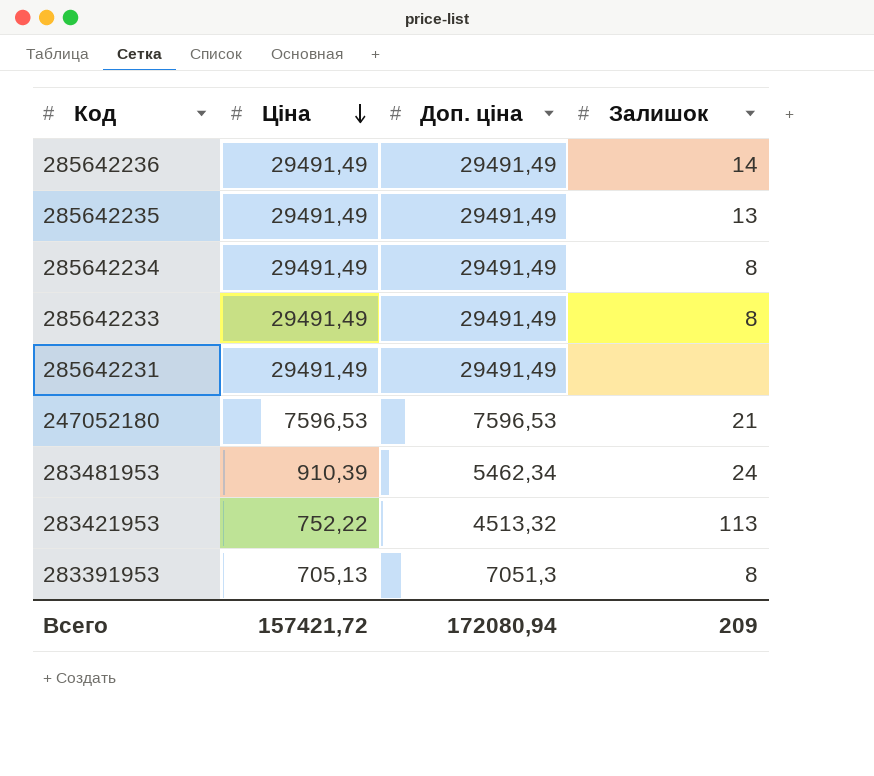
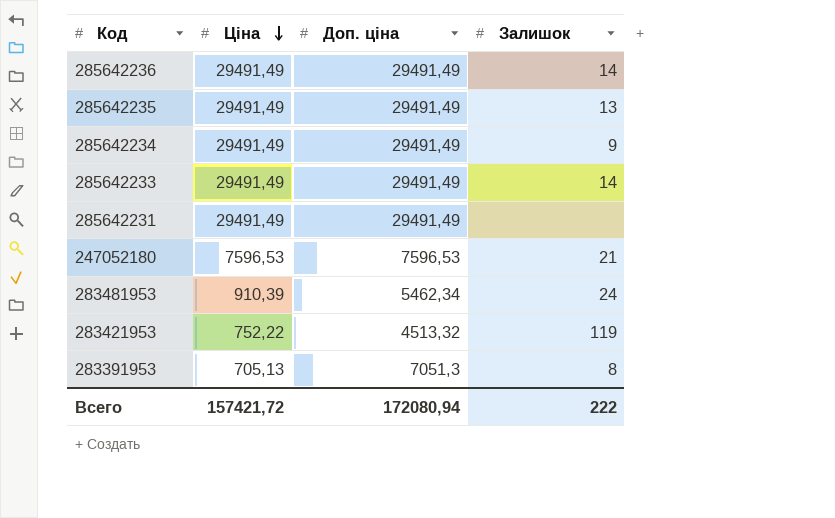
285642234 | Залишок: 8 -> 9
285642233 | Залишок: 8 -> 14
283421953 | Залишок: 113 -> 119
Всего | Залишок: 209 -> 222

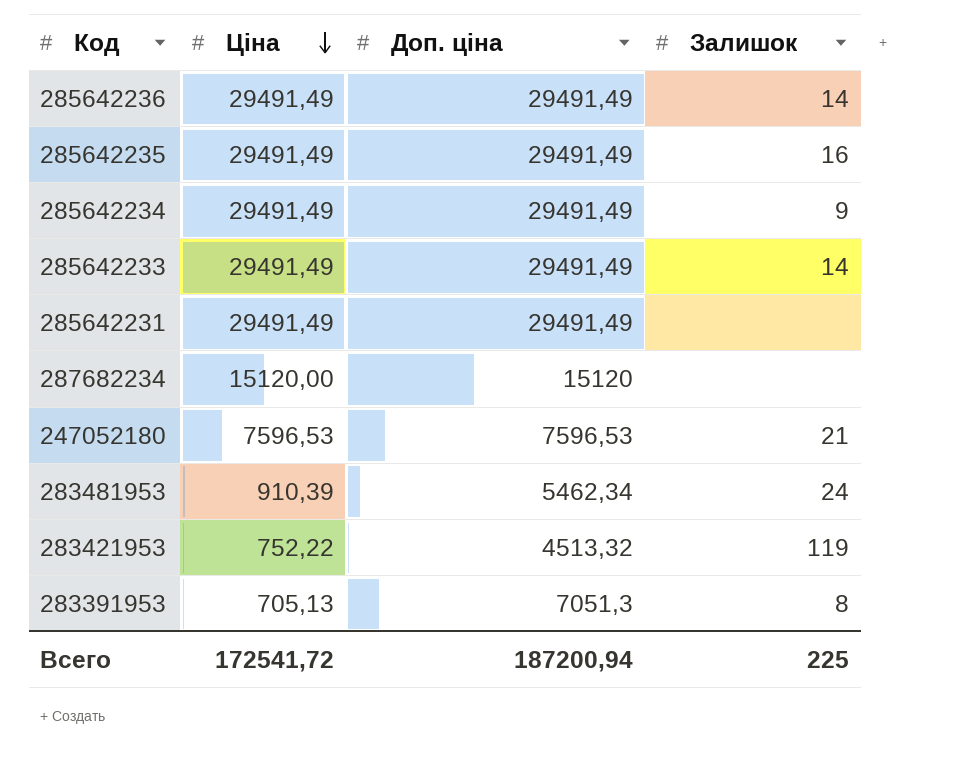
285642235 | Залишок: 13 -> 16
row 287682234: none -> 15120,00 | 15120 | none
Всего | Ціна: 157421,72 -> 172541,72
Всего | Доп. ціна: 172080,94 -> 187200,94
Всего | Залишок: 222 -> 225

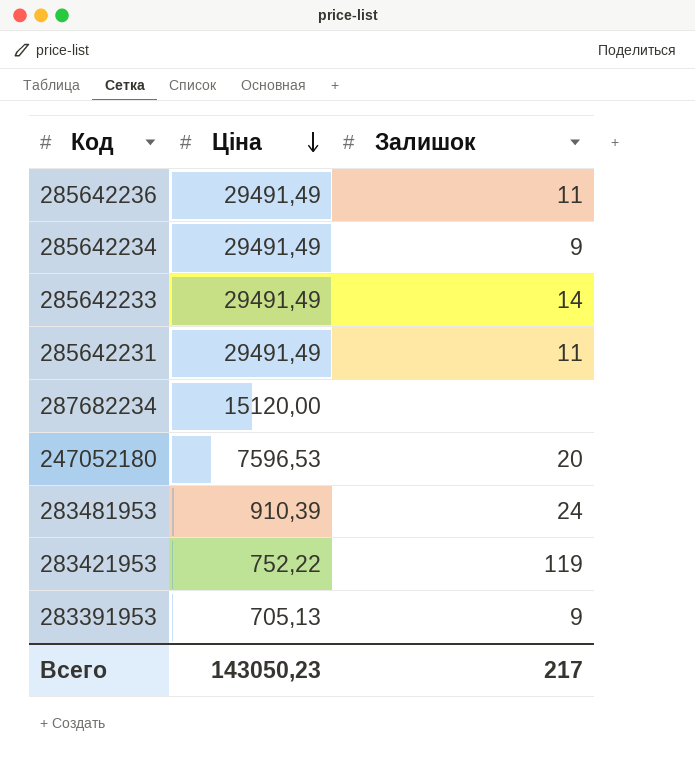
column Доп. ціна | position: 3 -> none
row 285642235: 29491,49 | 29491,49 | 16 -> none
285642236 | Залишок: 14 -> 11
285642231 | Залишок: none -> 11
247052180 | Залишок: 21 -> 20
283391953 | Залишок: 8 -> 9
Всего | Ціна: 172541,72 -> 143050,23
Всего | Залишок: 225 -> 217

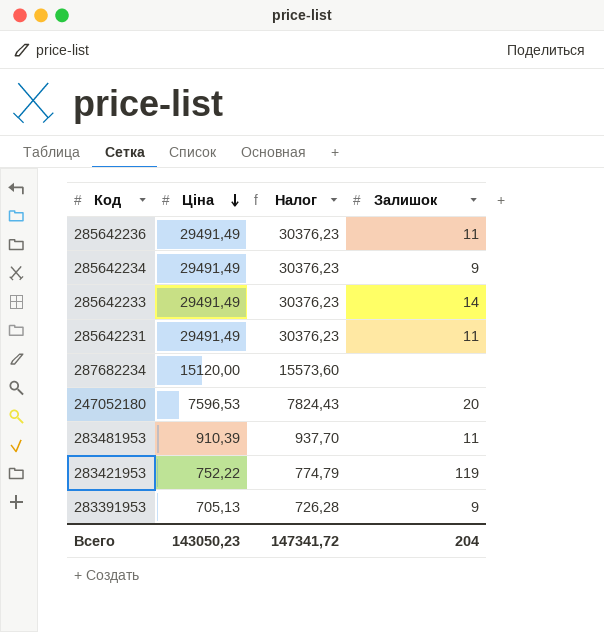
column Налог | formula: none -> [Ціна] * 1,03
283481953 | Залишок: 24 -> 11
Всего | Залишок: 217 -> 204

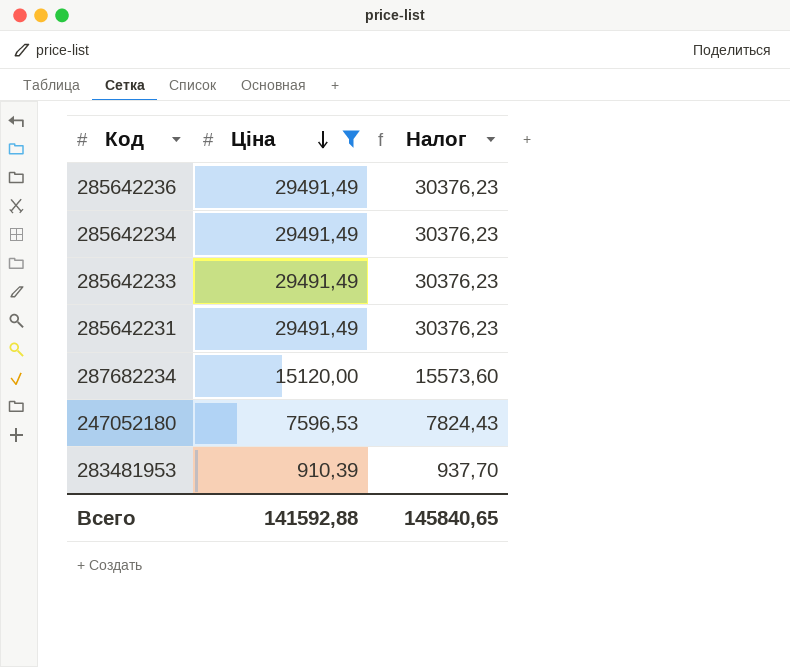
filter: none -> Ціна >= 910,39
column Залишок | position: 4 -> none
Всего | Ціна: 143050,23 -> 141592,88
Всего | Налог: 147341,72 -> 145840,65

